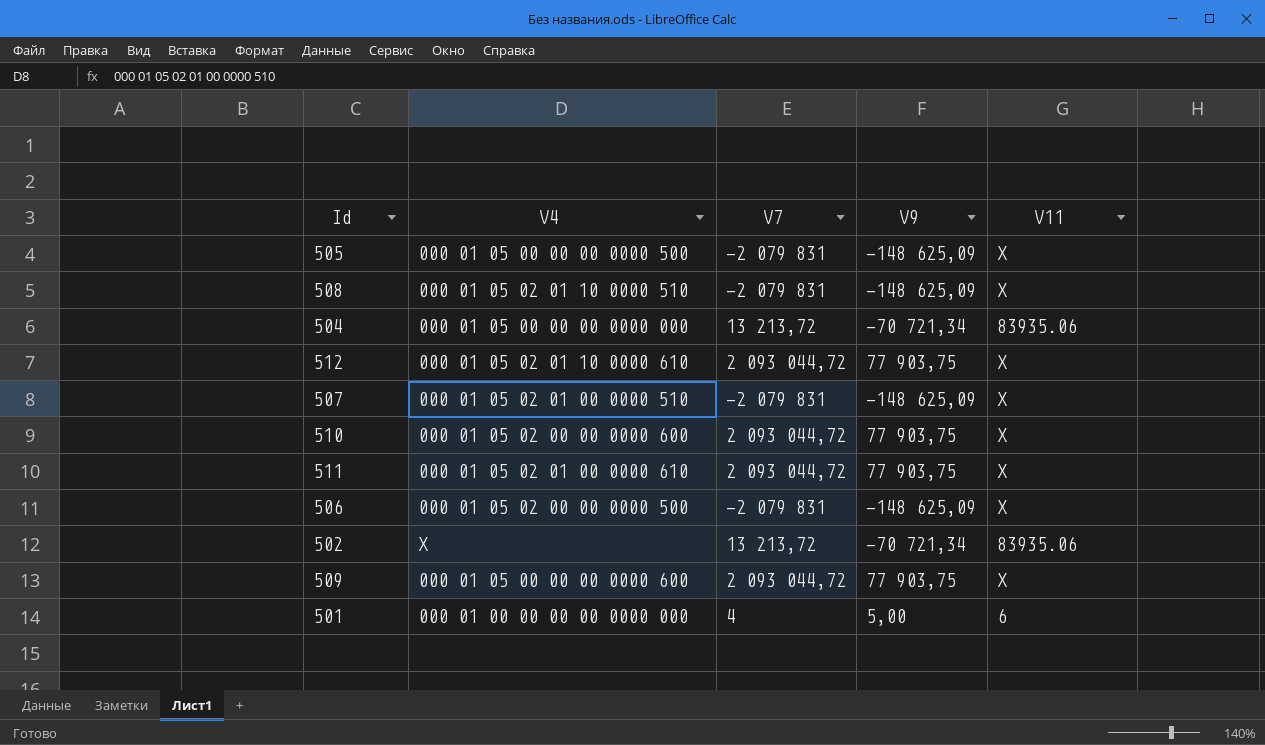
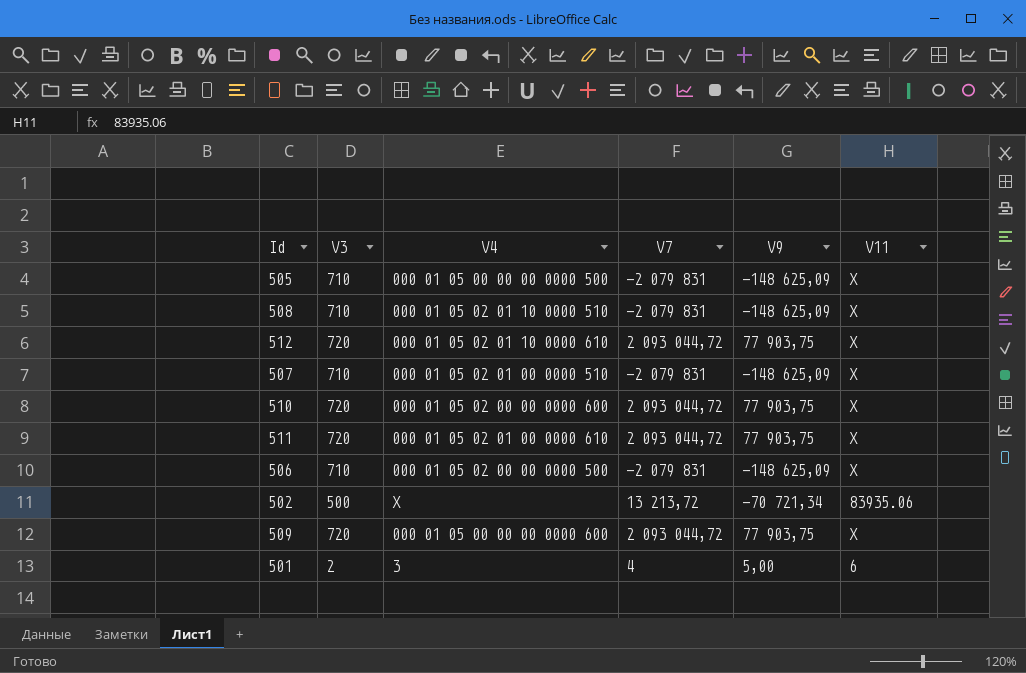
column V3 | position: none -> 2
row 504: 000 01 05 00 00 00 0000 000 | 13 213,72 | -70 721,34 | 83935.06 -> none
501 | V4: 000 01 00 00 00 00 0000 000 -> 3

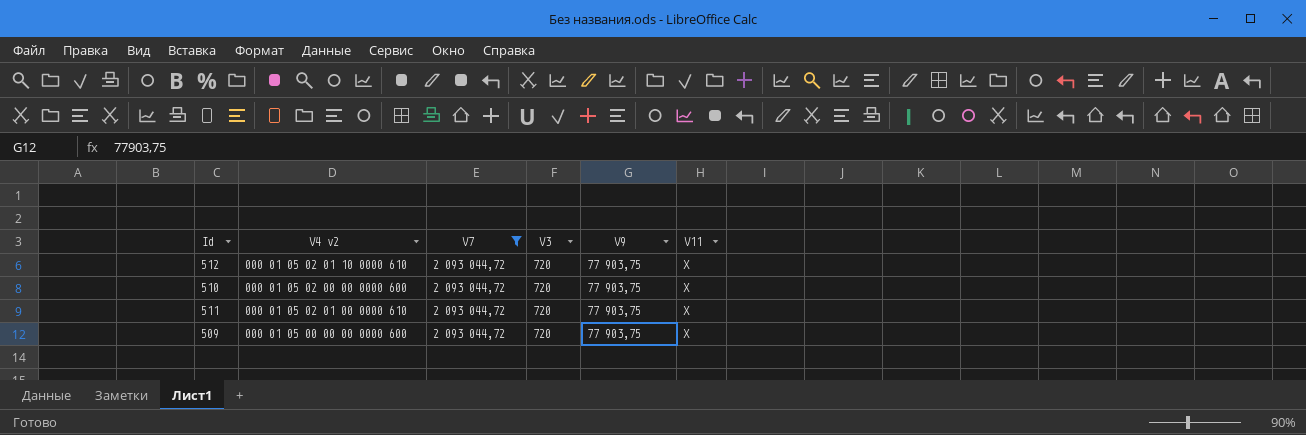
filter: none -> V7 = 2 093 044,72
column name: V4 -> V4 v2
column V3 | position: 2 -> 4

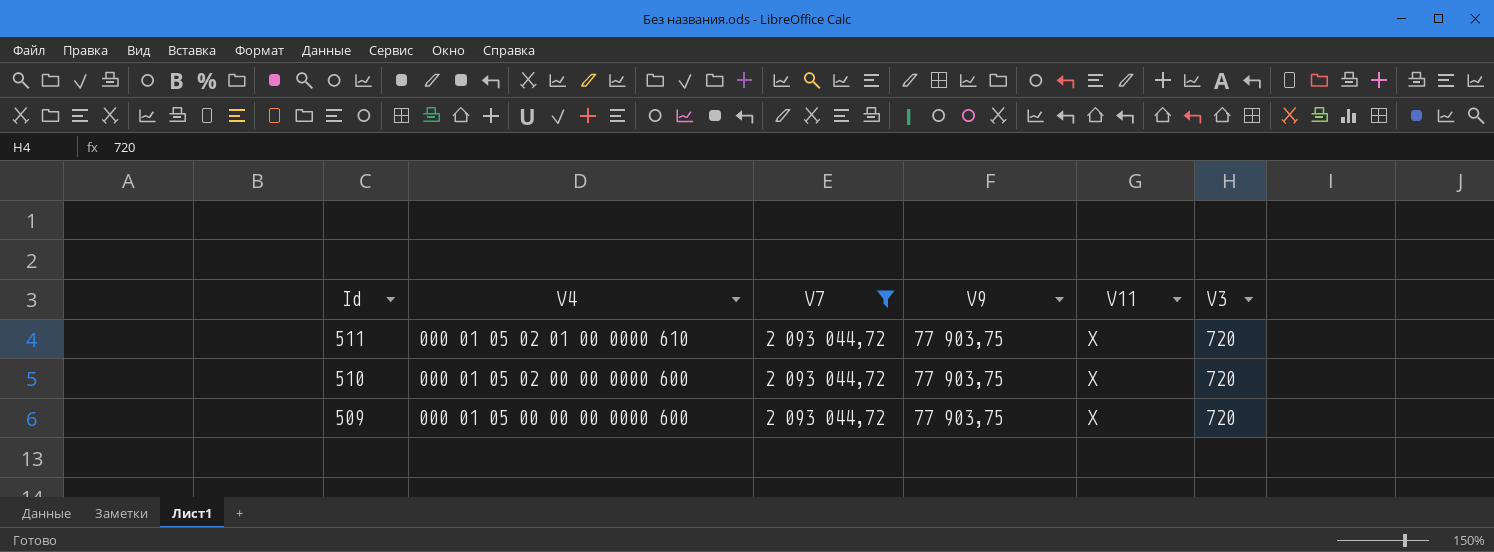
row order: none -> Id descending
column name: V4 v2 -> V4
column V3 | position: 4 -> 6
row 512: 000 01 05 02 01 10 0000 610 | 2 093 044,72 | 720 | 77 903,75 | X -> none

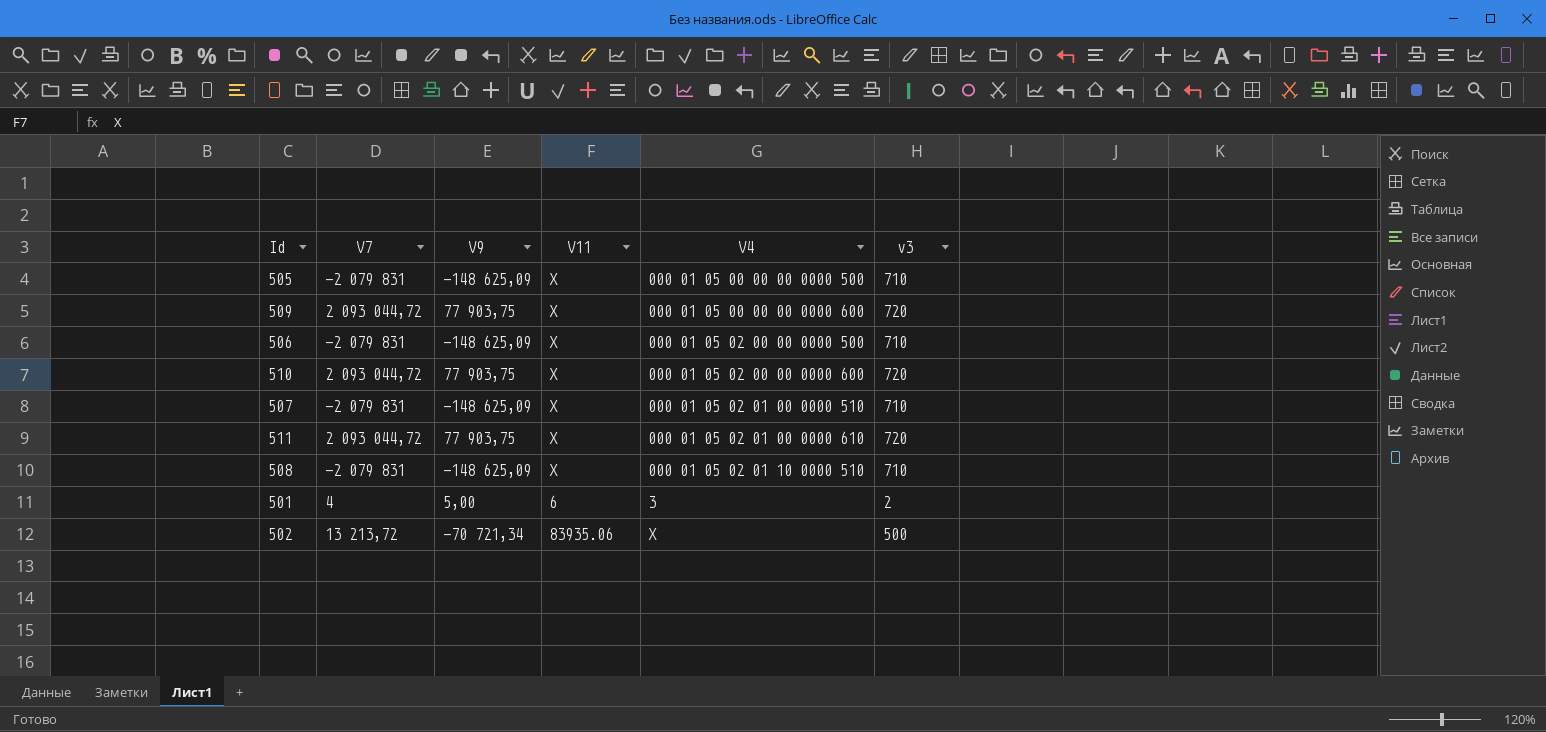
filter: V7 = 2 093 044,72 -> none
row order: Id descending -> V4 ascending
column V4 | position: 2 -> 5
column name: V3 -> v3

